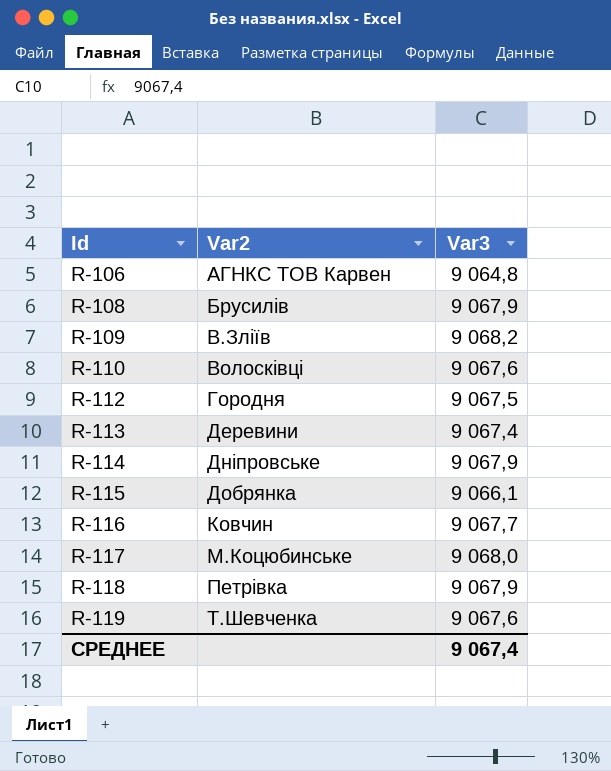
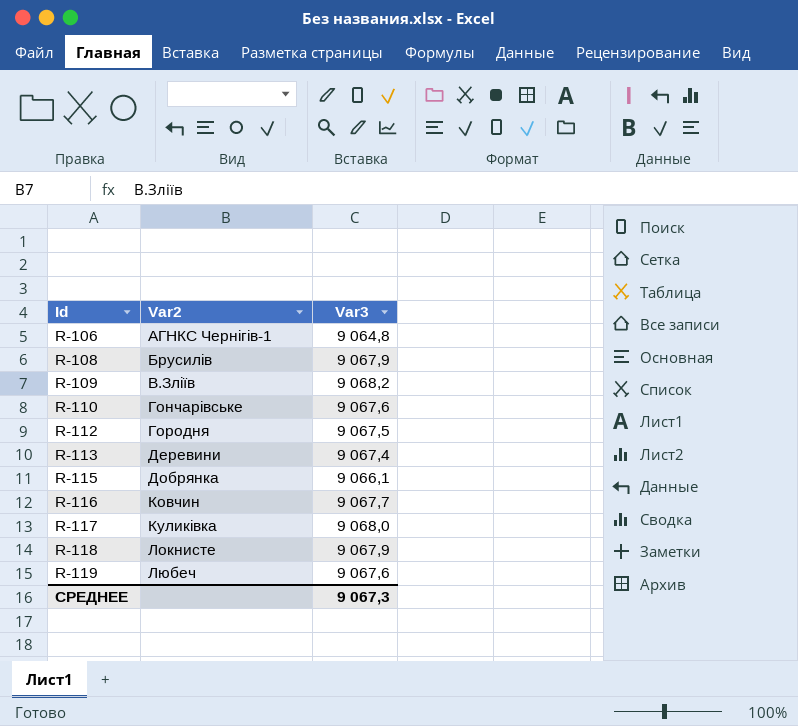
row R-114: Дніпровське | 9 067,9 -> none
R-106 | Var2: АГНКС ТОВ Карвен -> АГНКС Чернігів-1
R-110 | Var2: Волосківці -> Гончарівське
R-117 | Var2: М.Коцюбинське -> Куликівка
R-118 | Var2: Петрівка -> Локнисте
R-119 | Var2: Т.Шевченка -> Любеч
СРЕДНЕЕ | Var3: 9 067,4 -> 9 067,3

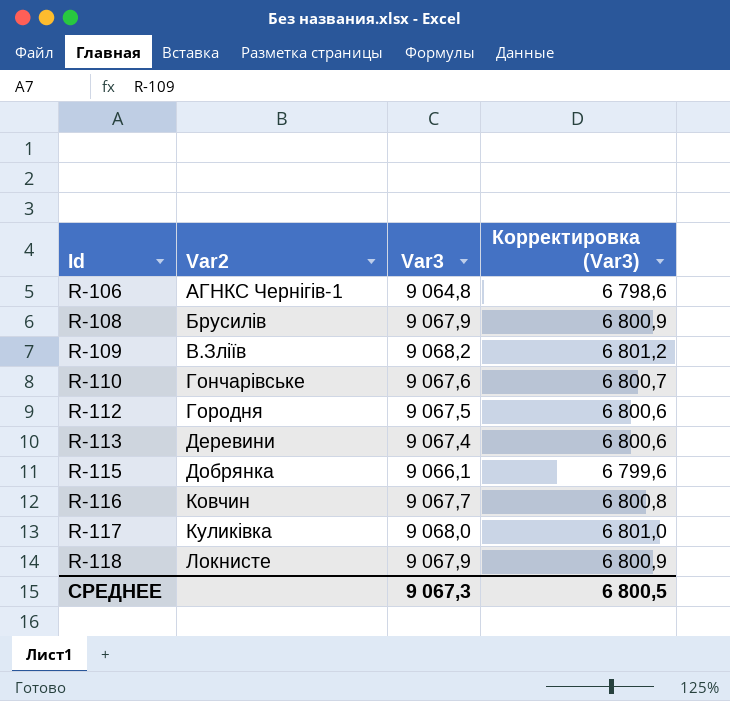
column Корректировка (Var3) | formula: none -> [Var3] * 0,75
row R-119: Любеч | 9 067,6 -> none

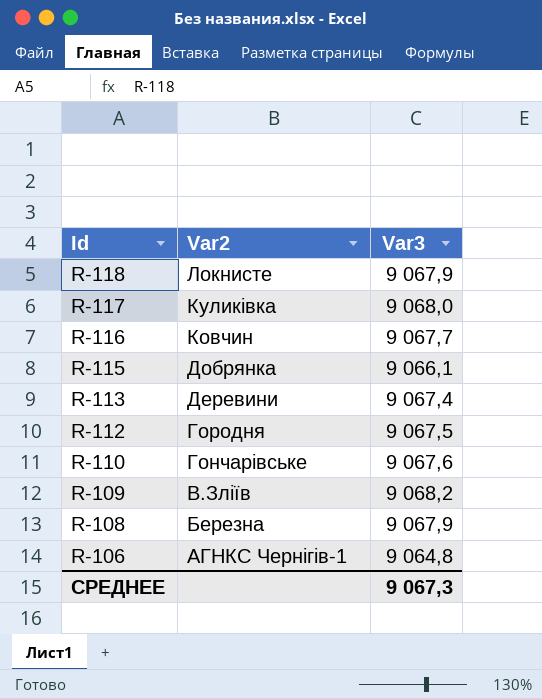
row order: Id ascending -> Id descending
column Корректировка (Var3) | formula: [Var3] * 0,75 -> none
R-108 | Var2: Брусилів -> Березна

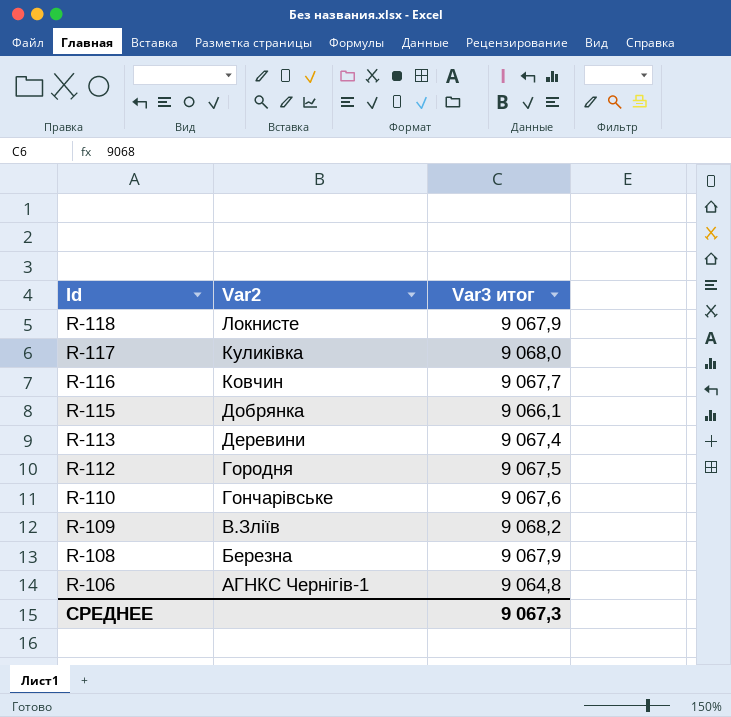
column name: Var3 -> Var3 итог

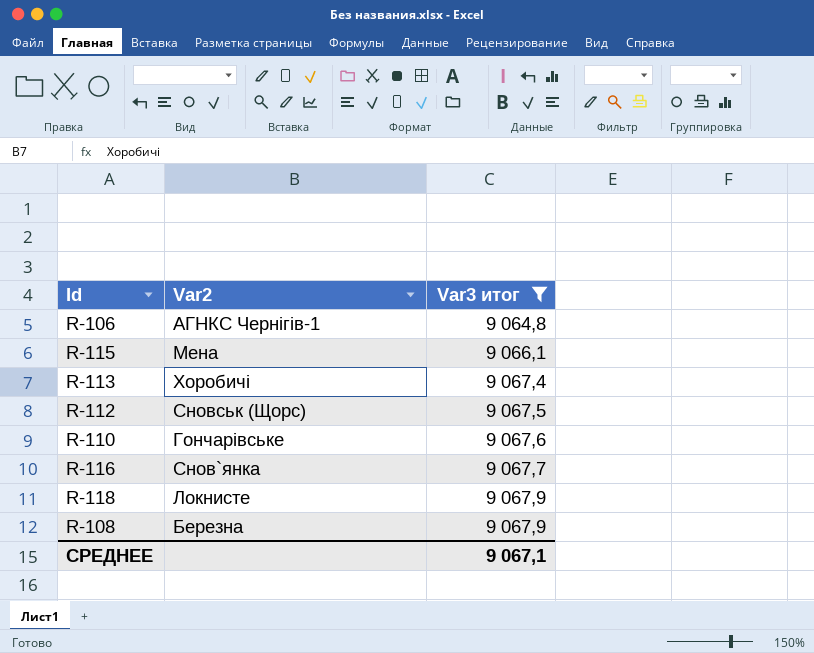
filter: none -> Var3 итог <= 9 067,9
row order: Id descending -> Var3 итог ascending
R-115 | Var2: Добрянка -> Мена
R-113 | Var2: Деревини -> Хоробичі
R-112 | Var2: Городня -> Сновськ (Щорс)
R-116 | Var2: Ковчин -> Снов`янка
СРЕДНЕЕ | Var3 итог: 9 067,3 -> 9 067,1

